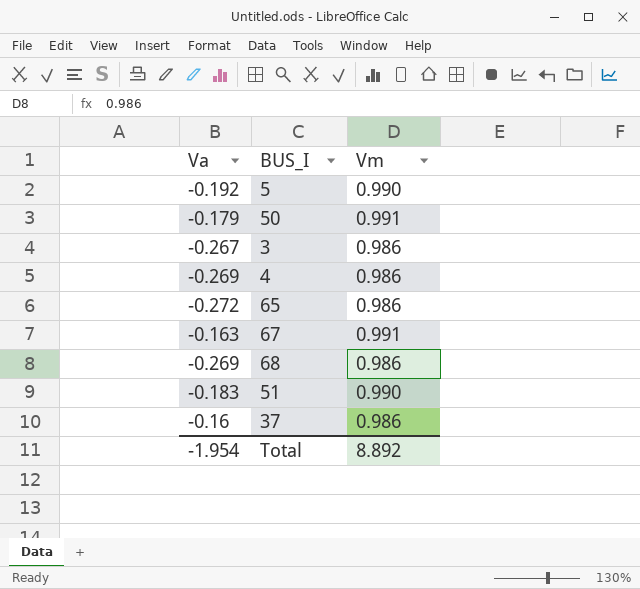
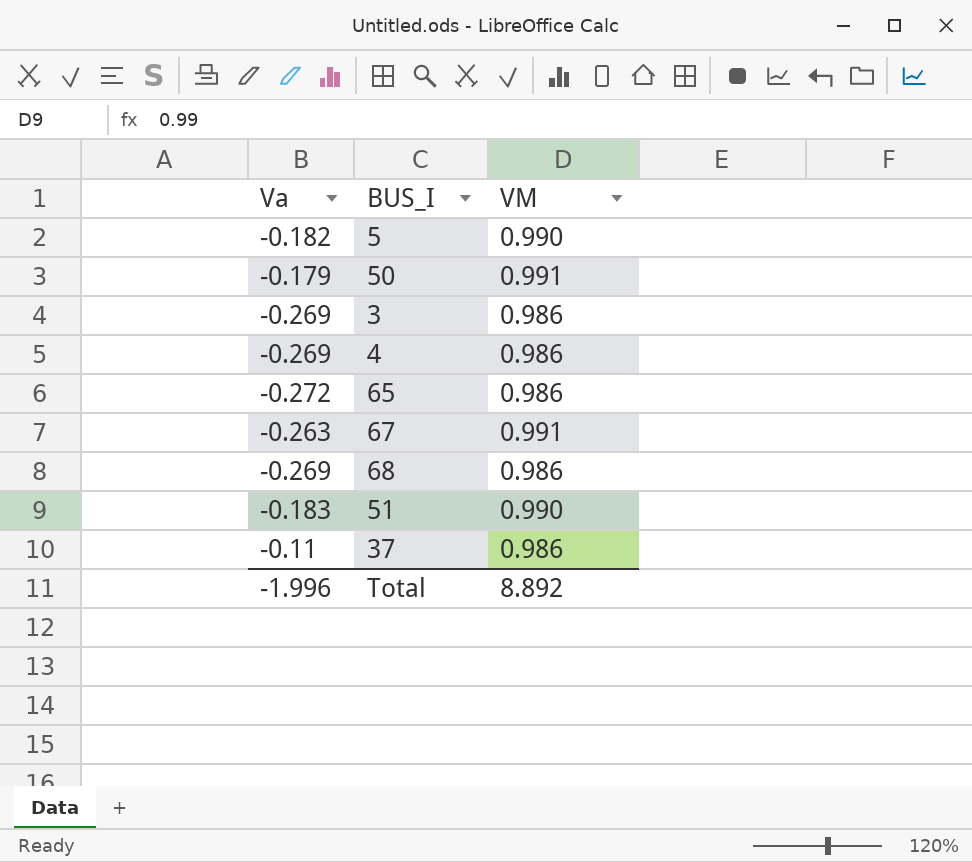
column name: Vm -> VM
5 | Va: -0.192 -> -0.182
3 | Va: -0.267 -> -0.269
67 | Va: -0.163 -> -0.263
37 | Va: -0.16 -> -0.11
Total | Va: -1.954 -> -1.996

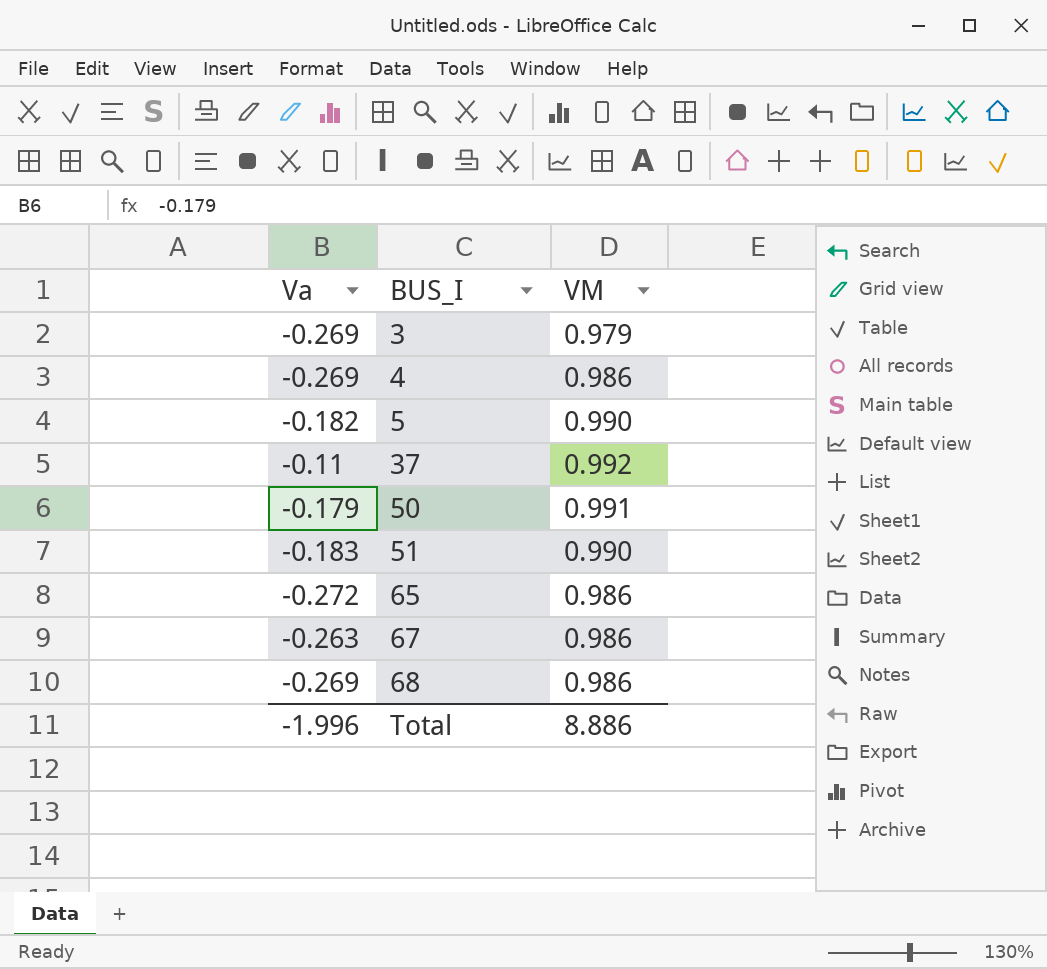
row order: none -> BUS_I ascending
3 | VM: 0.986 -> 0.979
37 | VM: 0.986 -> 0.992
67 | VM: 0.991 -> 0.986
Total | VM: 8.892 -> 8.886

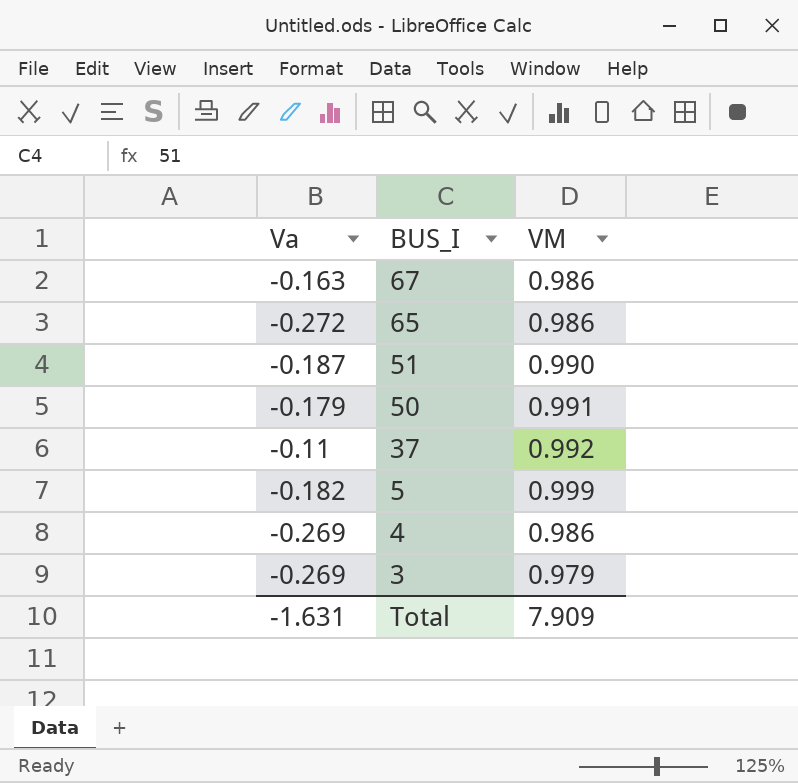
row order: BUS_I ascending -> BUS_I descending
row 68: -0.269 | 0.986 -> none
67 | Va: -0.263 -> -0.163
51 | Va: -0.183 -> -0.187
5 | VM: 0.990 -> 0.999
Total | Va: -1.996 -> -1.631
Total | VM: 8.886 -> 7.909

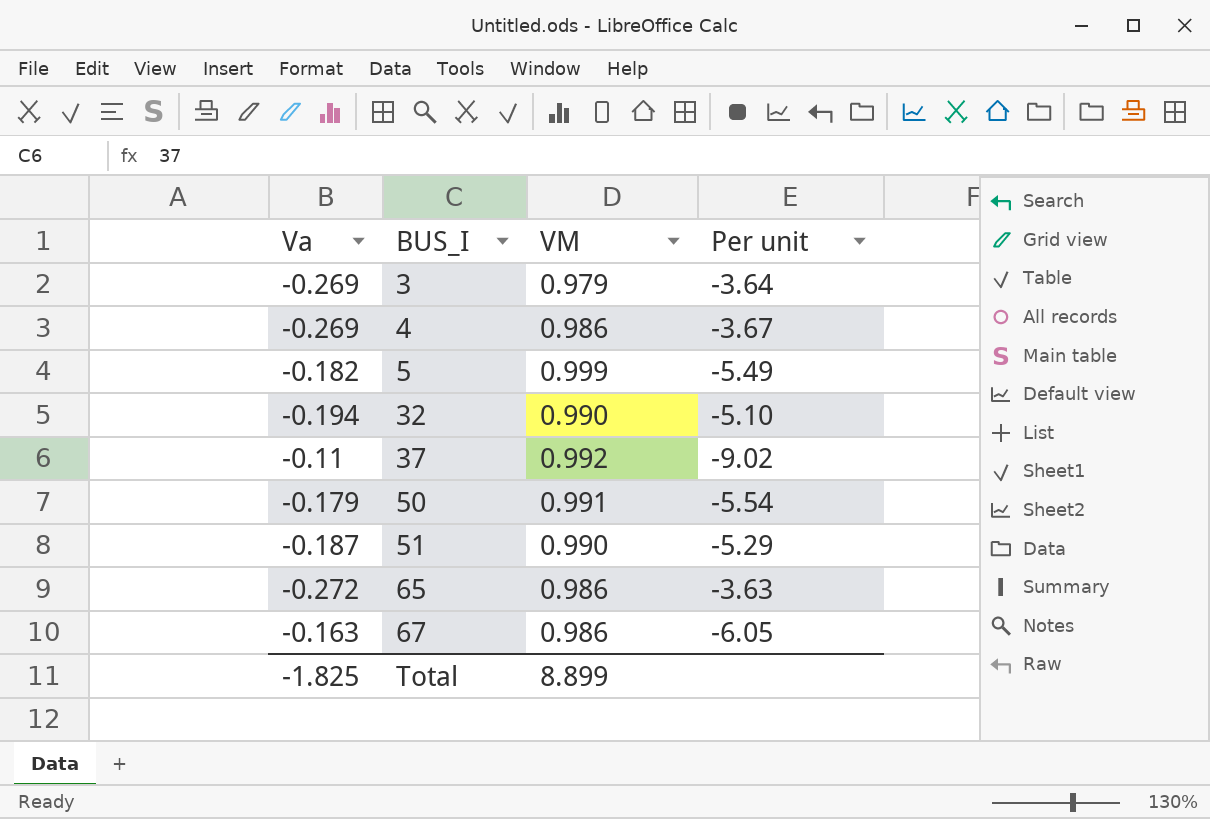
row order: BUS_I descending -> BUS_I ascending
column Per unit | formula: none -> [VM] / [Va]
row 32: none -> -0.194 | 0.990 | -5.10
Total | Va: -1.631 -> -1.825
Total | VM: 7.909 -> 8.899

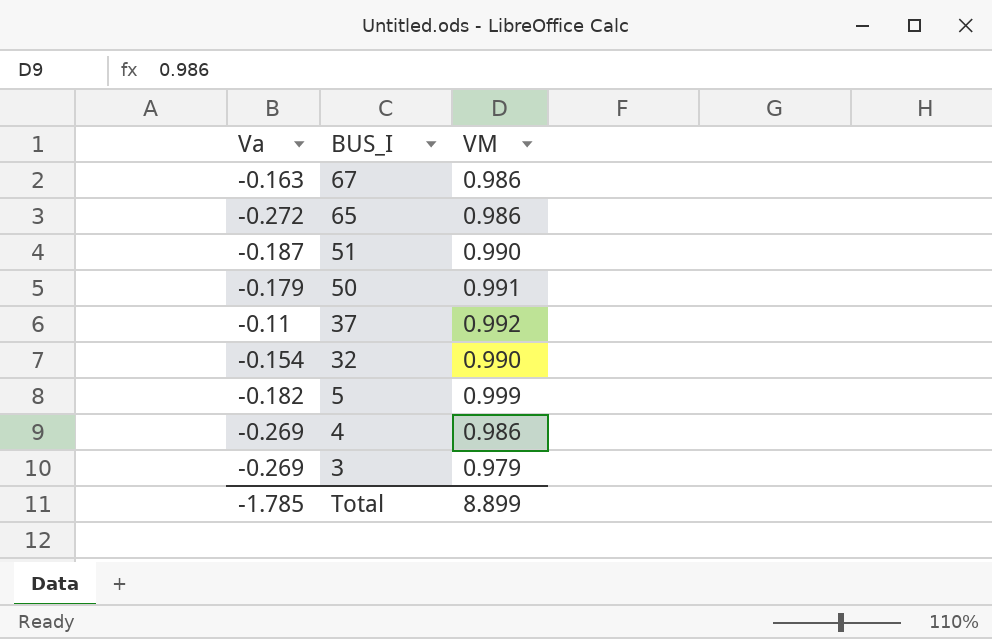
row order: BUS_I ascending -> BUS_I descending
column Per unit | formula: [VM] / [Va] -> none
32 | Va: -0.194 -> -0.154
Total | Va: -1.825 -> -1.785

